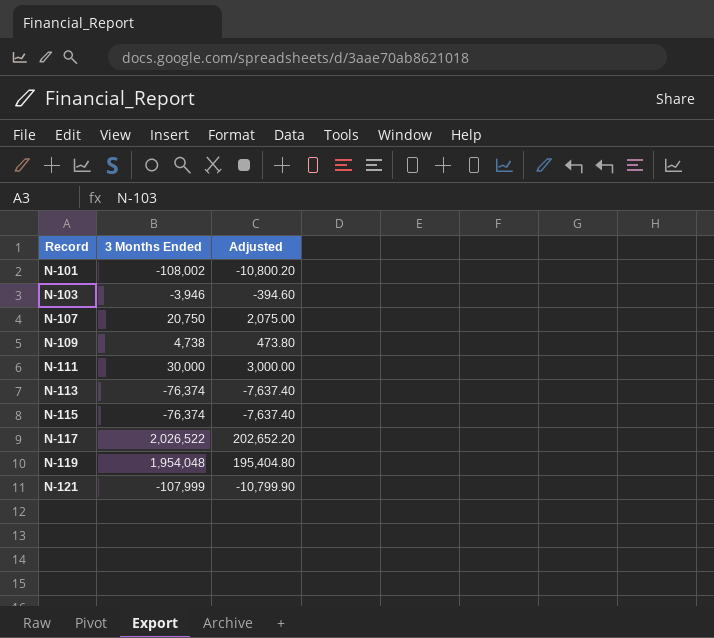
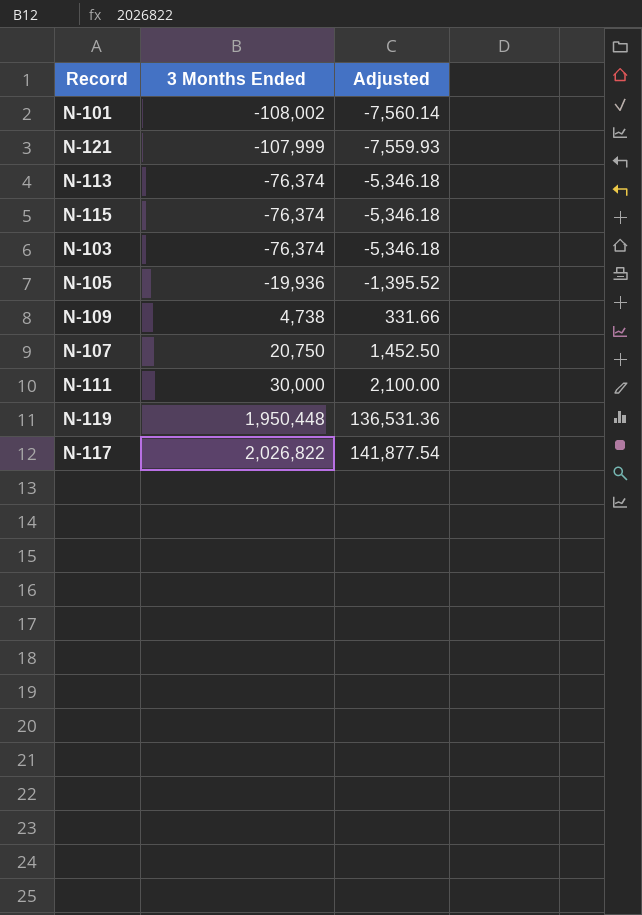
row order: Record ascending -> 3 Months Ended ascending
column Adjusted | formula: [3 Months Ended] * 0.1 -> [3 Months Ended] * 0.07
N-103 | 3 Months Ended: -3,946 -> -76,374
row N-105: none -> -19,936 | -1,395.52
N-119 | 3 Months Ended: 1,954,048 -> 1,950,448
N-117 | 3 Months Ended: 2,026,522 -> 2,026,822

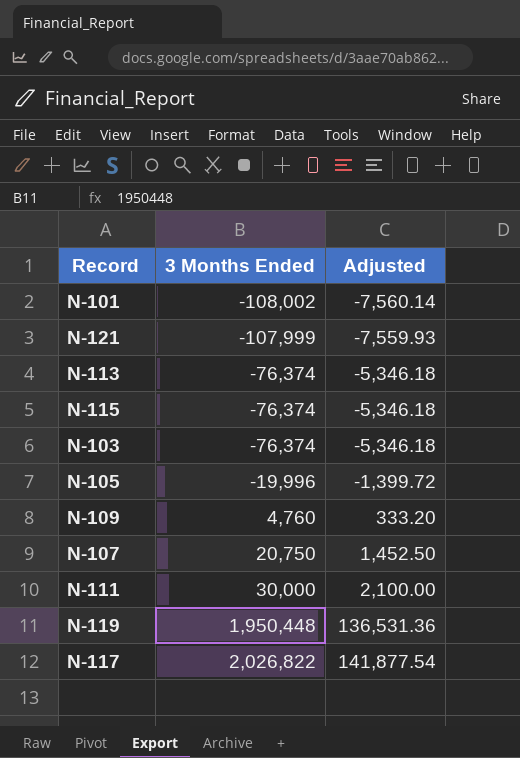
N-105 | 3 Months Ended: -19,936 -> -19,996
N-105 | Adjusted: -1,395.52 -> -1,399.72
N-109 | 3 Months Ended: 4,738 -> 4,760
N-109 | Adjusted: 331.66 -> 333.20

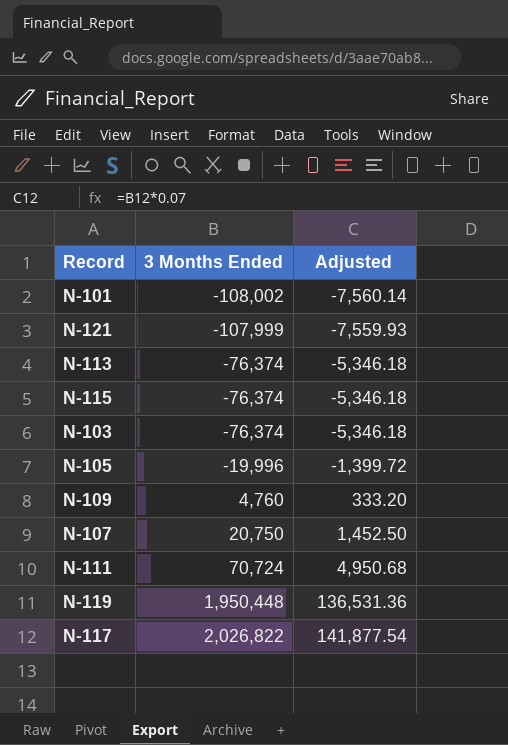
N-111 | 3 Months Ended: 30,000 -> 70,724
N-111 | Adjusted: 2,100.00 -> 4,950.68

